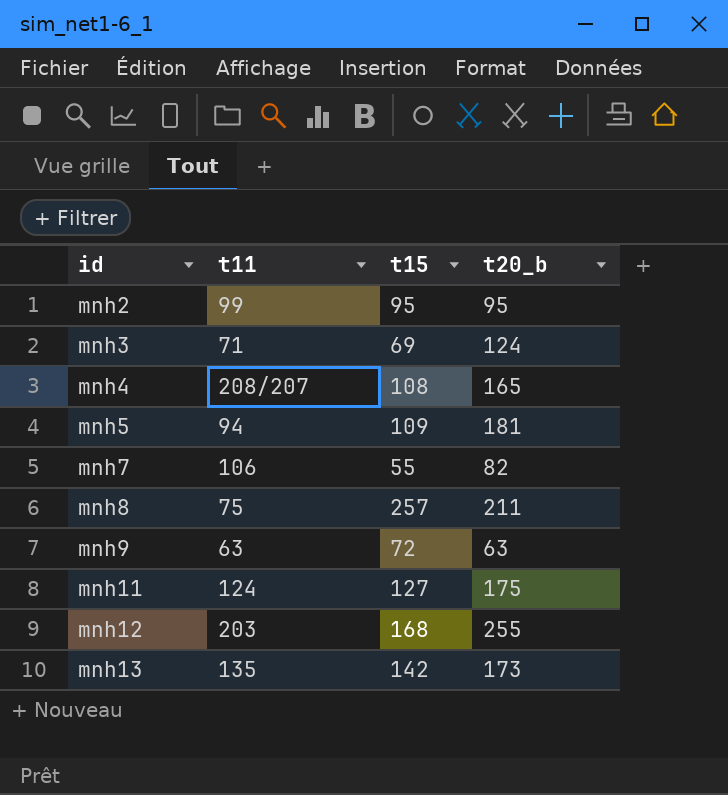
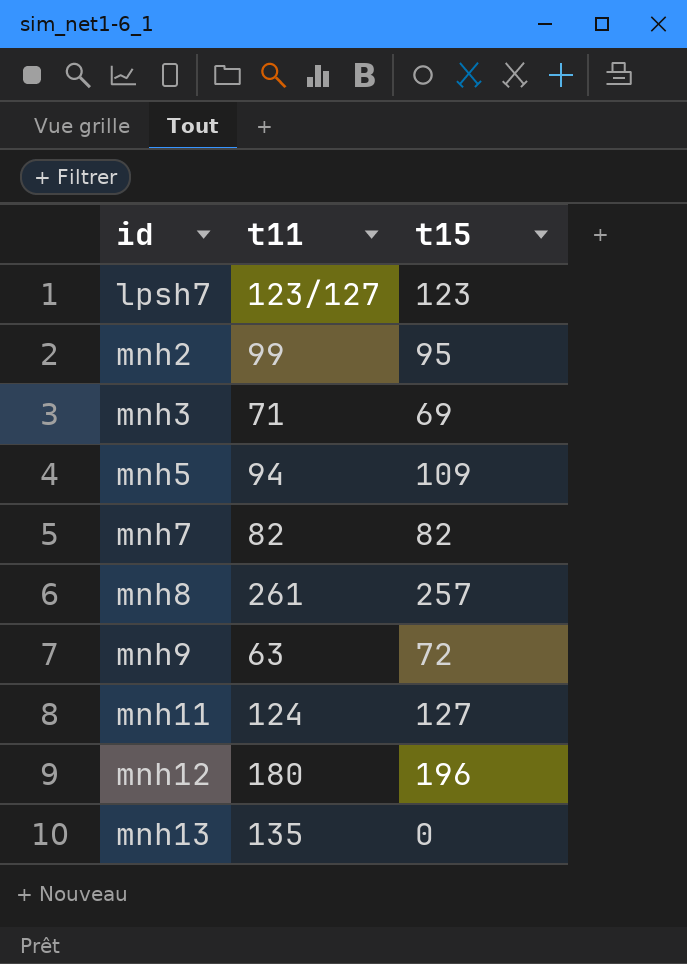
column t20_b | position: 4 -> none
row mnh4: 208/207 | 108 | 165 -> none
row lpsh7: none -> 123/127 | 123
mnh7 | t11: 106 -> 82
mnh7 | t15: 55 -> 82
mnh8 | t11: 75 -> 261
mnh12 | t11: 203 -> 180
mnh12 | t15: 168 -> 196
mnh13 | t15: 142 -> 0

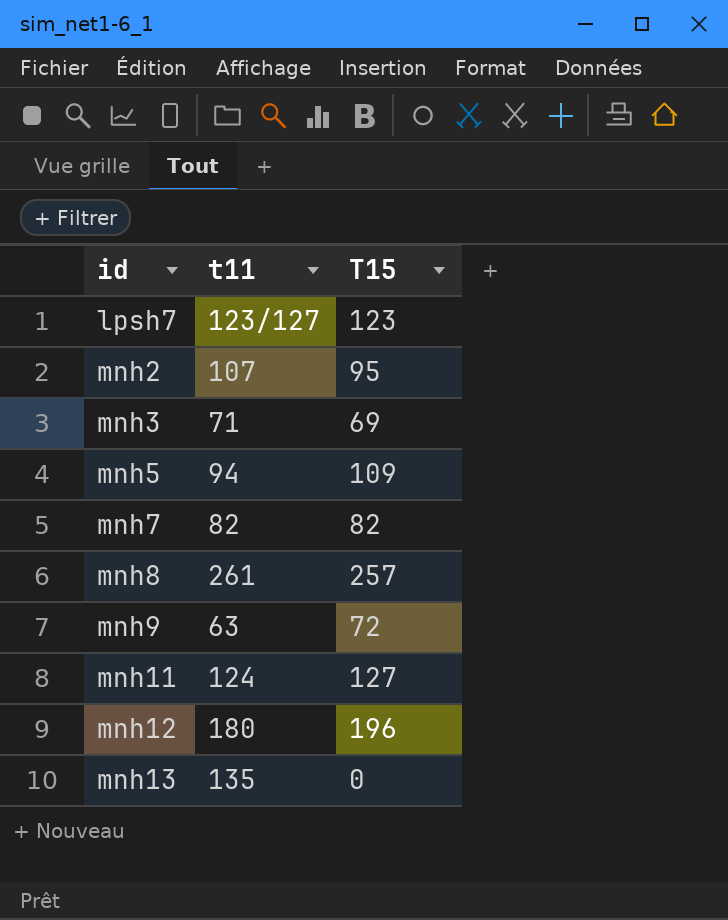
column name: t15 -> T15
mnh2 | t11: 99 -> 107

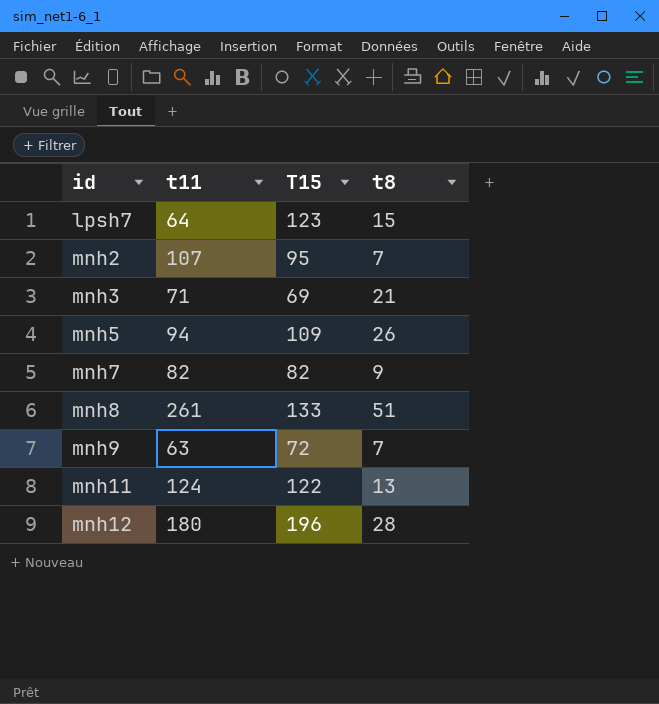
column t8 | position: none -> 4
row mnh13: 135 | 0 -> none
lpsh7 | t11: 123/127 -> 64
mnh8 | T15: 257 -> 133
mnh11 | T15: 127 -> 122

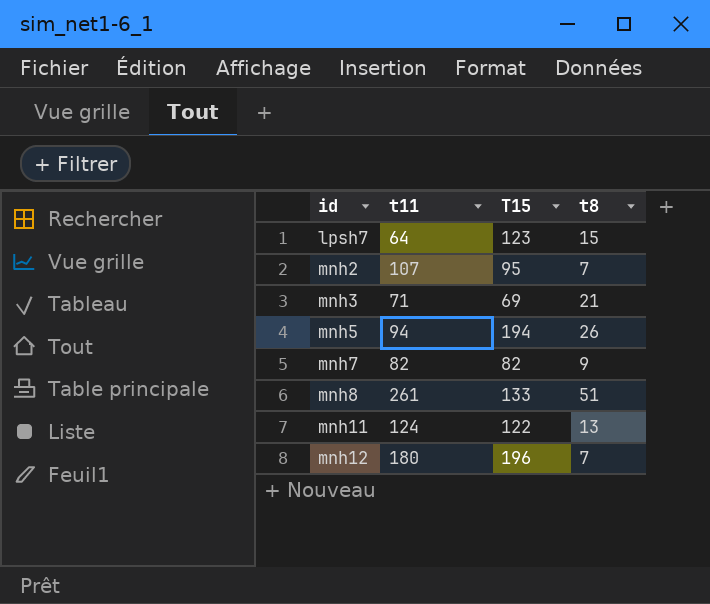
row mnh9: 63 | 72 | 7 -> none
mnh5 | T15: 109 -> 194
mnh12 | t8: 28 -> 7

